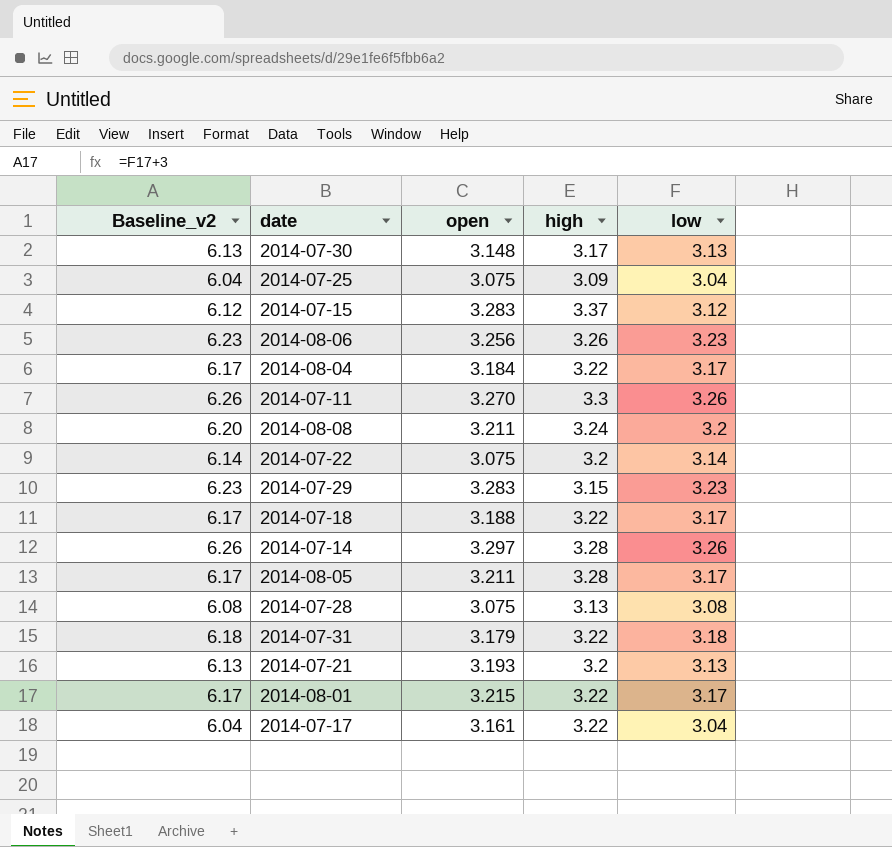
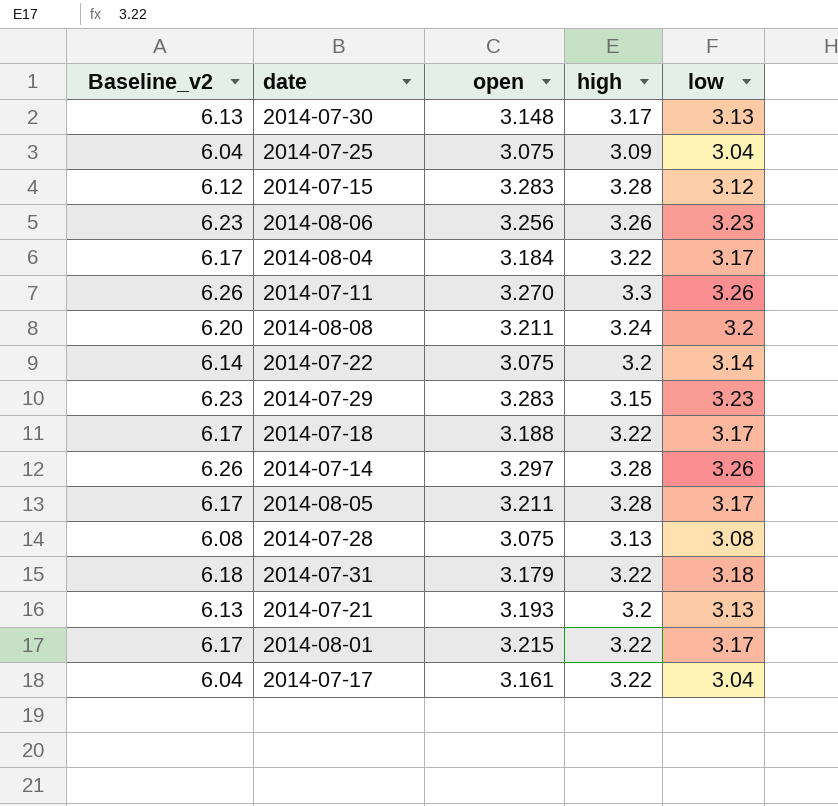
2014-07-15 | high: 3.37 -> 3.28

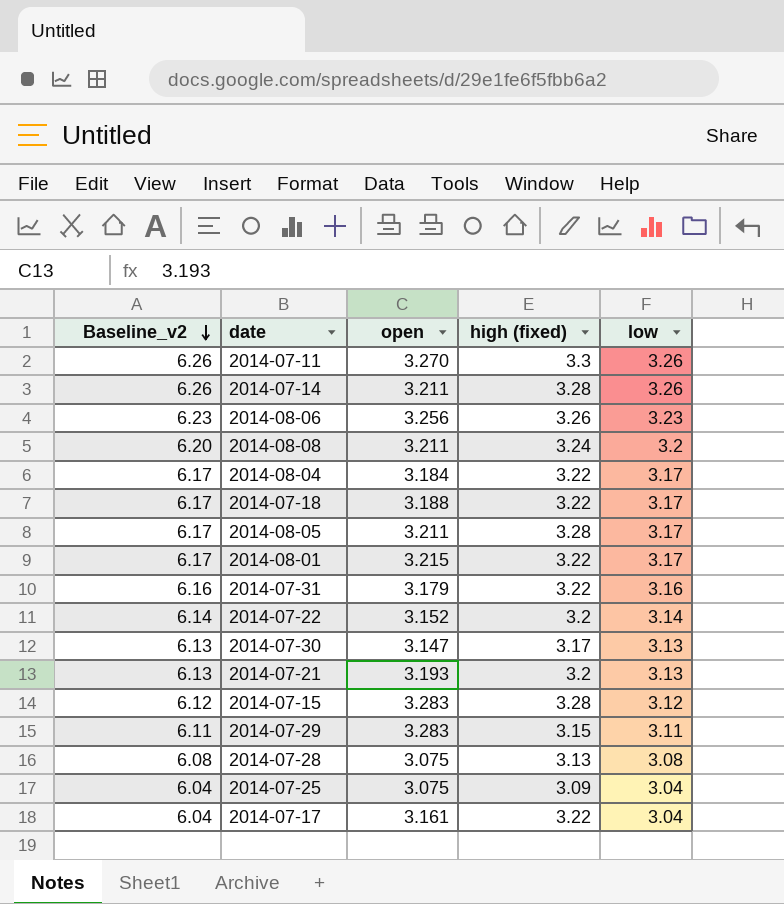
row order: none -> Baseline_v2 descending
column name: high -> high (fixed)
2014-07-14 | open: 3.297 -> 3.211
2014-07-31 | Baseline_v2: 6.18 -> 6.16
2014-07-31 | low: 3.18 -> 3.16
2014-07-22 | open: 3.075 -> 3.152
2014-07-30 | open: 3.148 -> 3.147
2014-07-29 | Baseline_v2: 6.23 -> 6.11
2014-07-29 | low: 3.23 -> 3.11

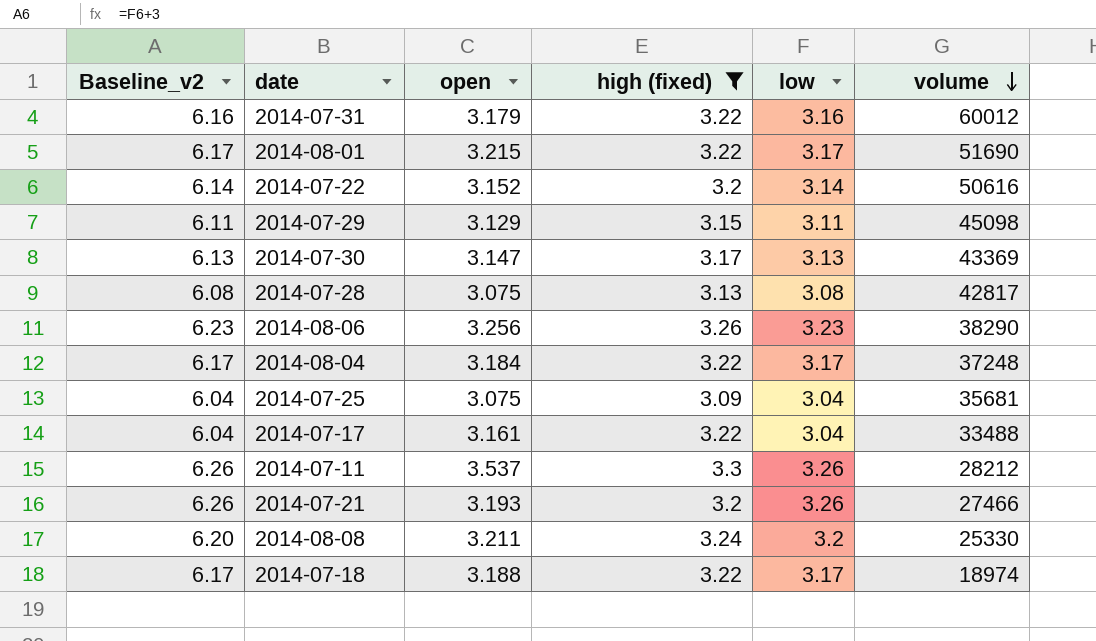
filter: none -> high (fixed) != 3.28
row order: Baseline_v2 descending -> volume descending
column volume | position: none -> 6
2014-07-29 | open: 3.283 -> 3.129
2014-07-11 | open: 3.270 -> 3.537
2014-07-21 | Baseline_v2: 6.13 -> 6.26
2014-07-21 | low: 3.13 -> 3.26

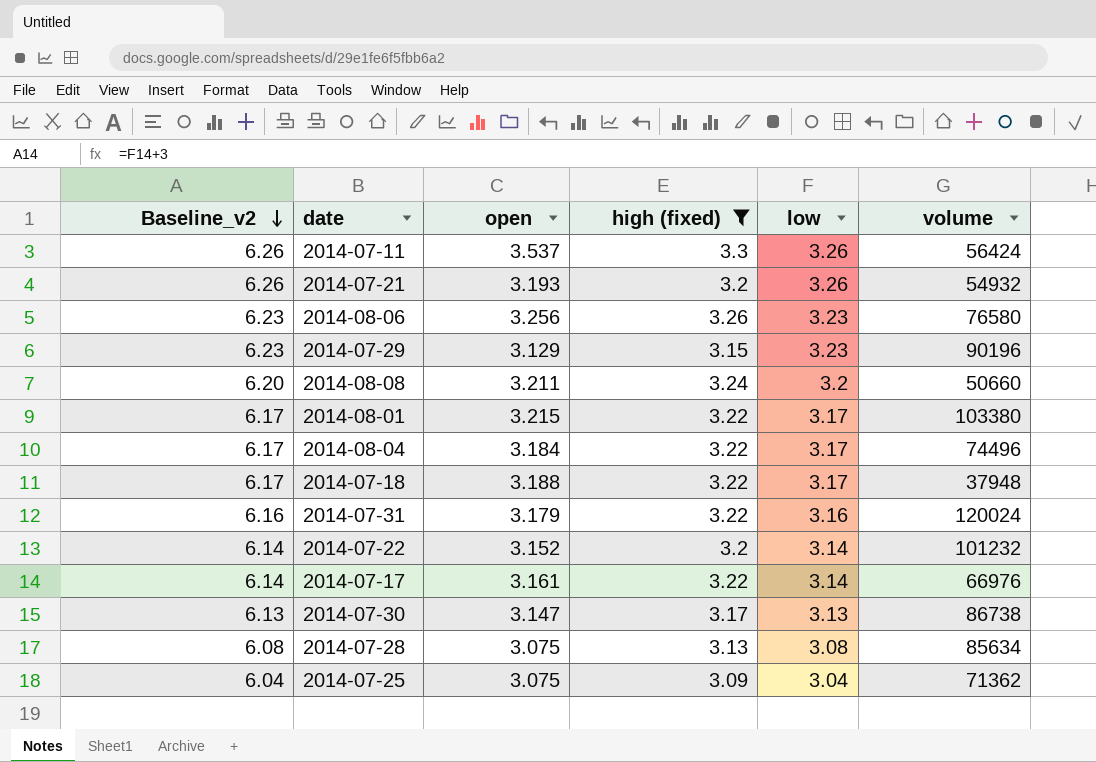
row order: volume descending -> Baseline_v2 descending
2014-07-11 | volume: 28212 -> 56424
2014-07-21 | volume: 27466 -> 54932
2014-08-06 | volume: 38290 -> 76580
2014-07-29 | Baseline_v2: 6.11 -> 6.23
2014-07-29 | low: 3.11 -> 3.23
2014-07-29 | volume: 45098 -> 90196
2014-08-08 | volume: 25330 -> 50660
2014-08-01 | volume: 51690 -> 103380
2014-08-04 | volume: 37248 -> 74496
2014-07-18 | volume: 18974 -> 37948
2014-07-31 | volume: 60012 -> 120024
2014-07-22 | volume: 50616 -> 101232
2014-07-17 | Baseline_v2: 6.04 -> 6.14
2014-07-17 | low: 3.04 -> 3.14
2014-07-17 | volume: 33488 -> 66976
2014-07-30 | volume: 43369 -> 86738
2014-07-28 | volume: 42817 -> 85634
2014-07-25 | volume: 35681 -> 71362

